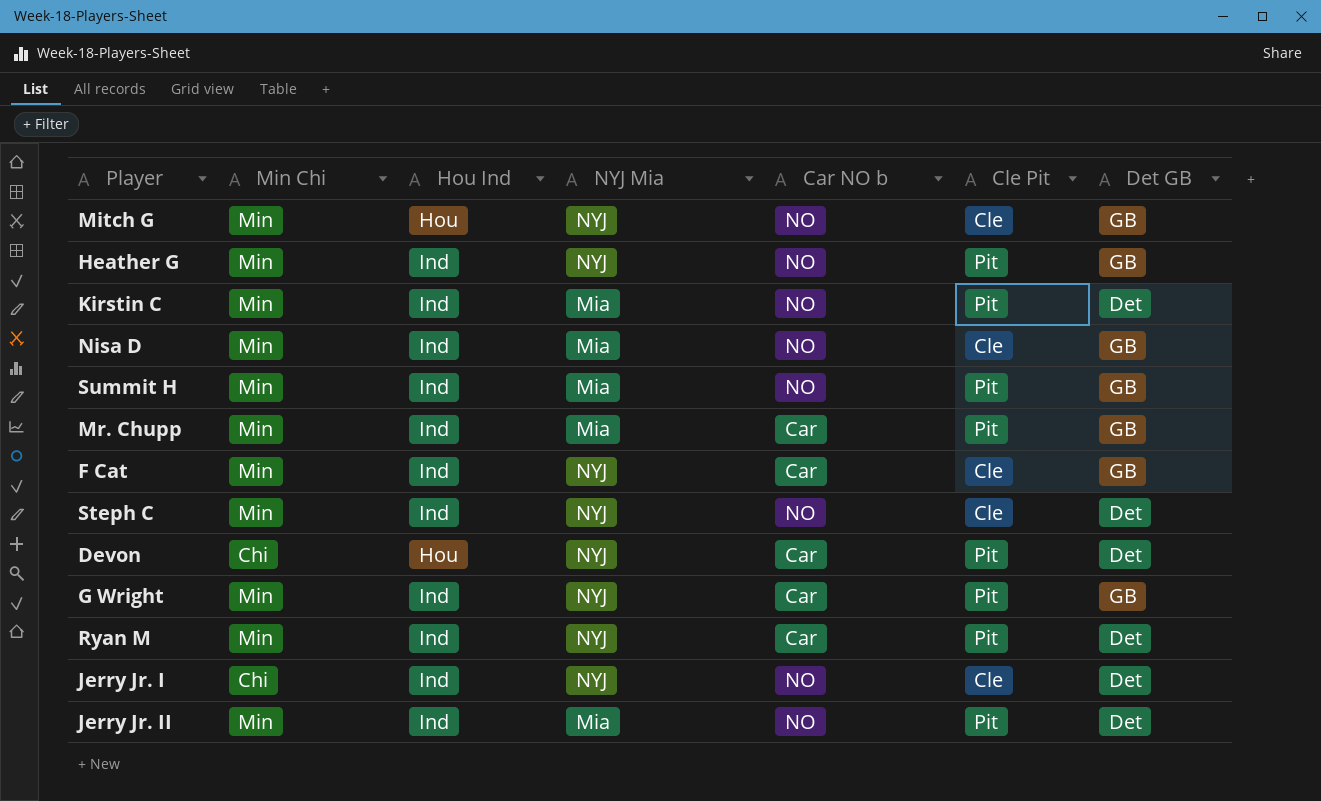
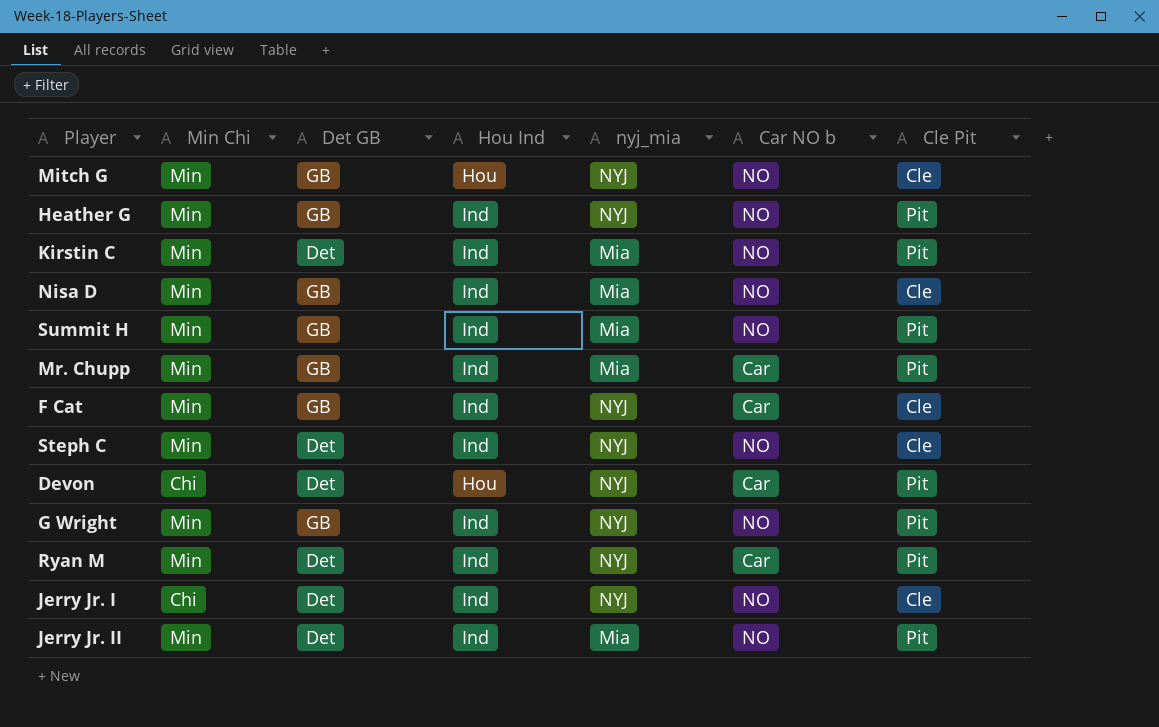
column Det GB | position: 7 -> 3
column name: NYJ Mia -> nyj_mia
G Wright | Car NO b: Car -> NO

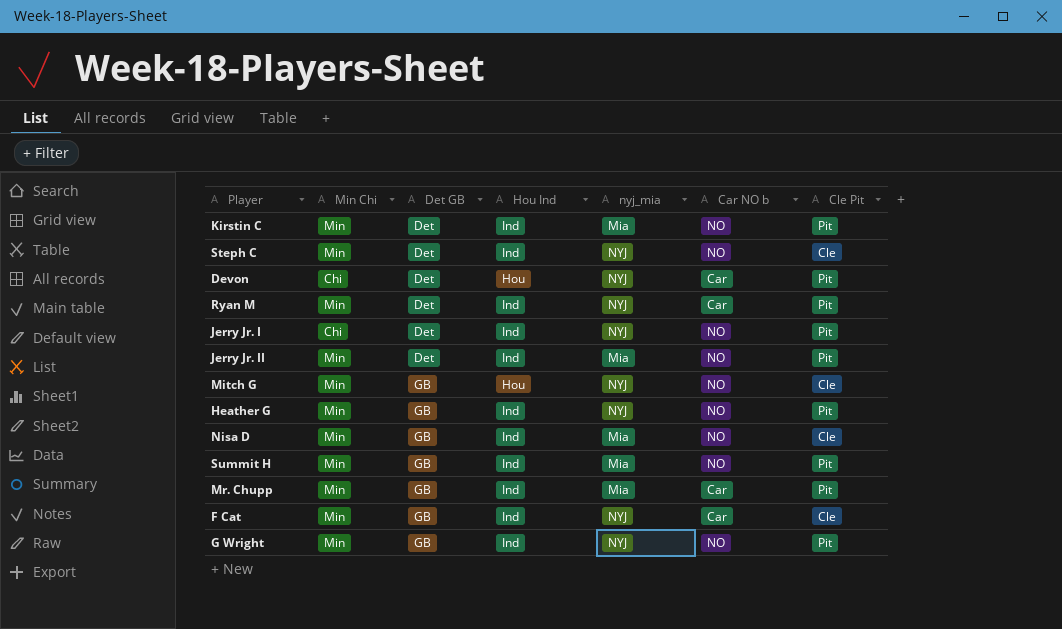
row order: none -> Det GB ascending
Jerry Jr. I | Cle Pit: Cle -> Pit

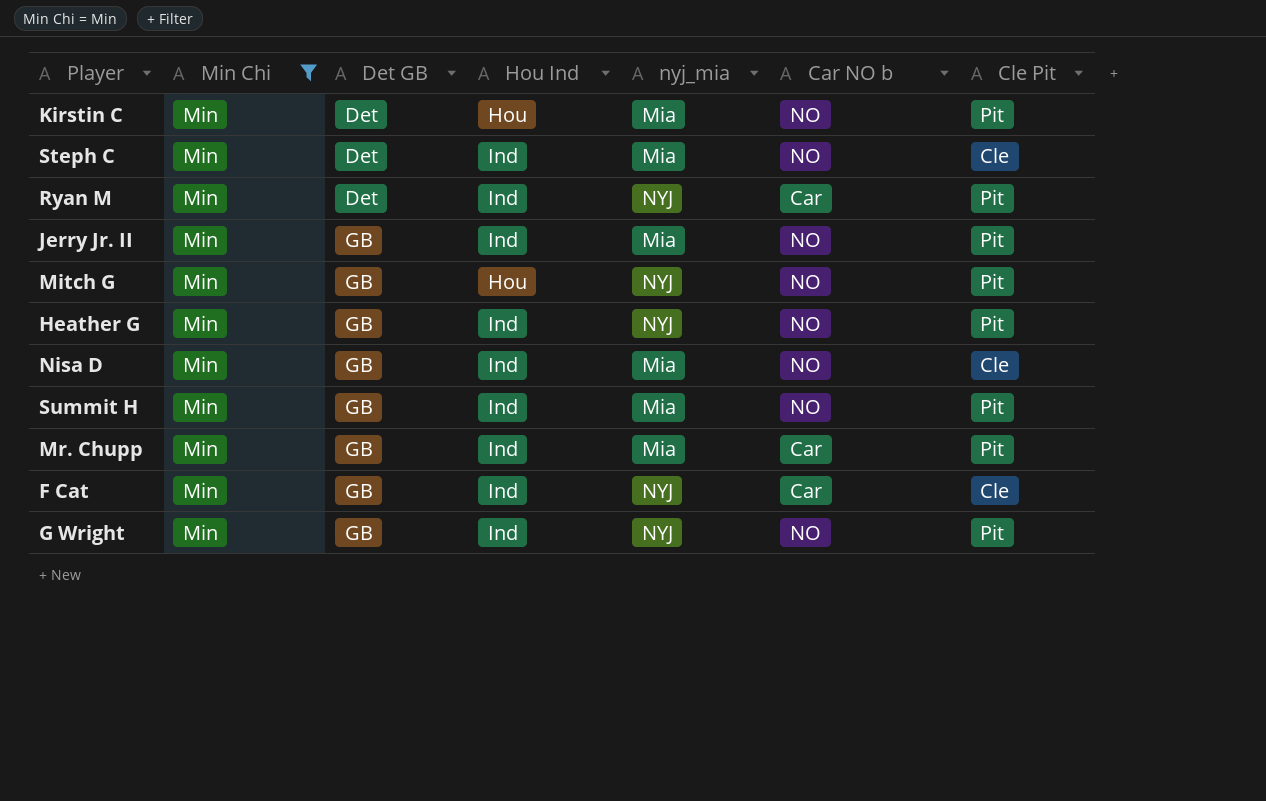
filter: none -> Min Chi = Min
Kirstin C | Hou Ind: Ind -> Hou
Steph C | nyj_mia: NYJ -> Mia
Jerry Jr. II | Det GB: Det -> GB
Mitch G | Cle Pit: Cle -> Pit

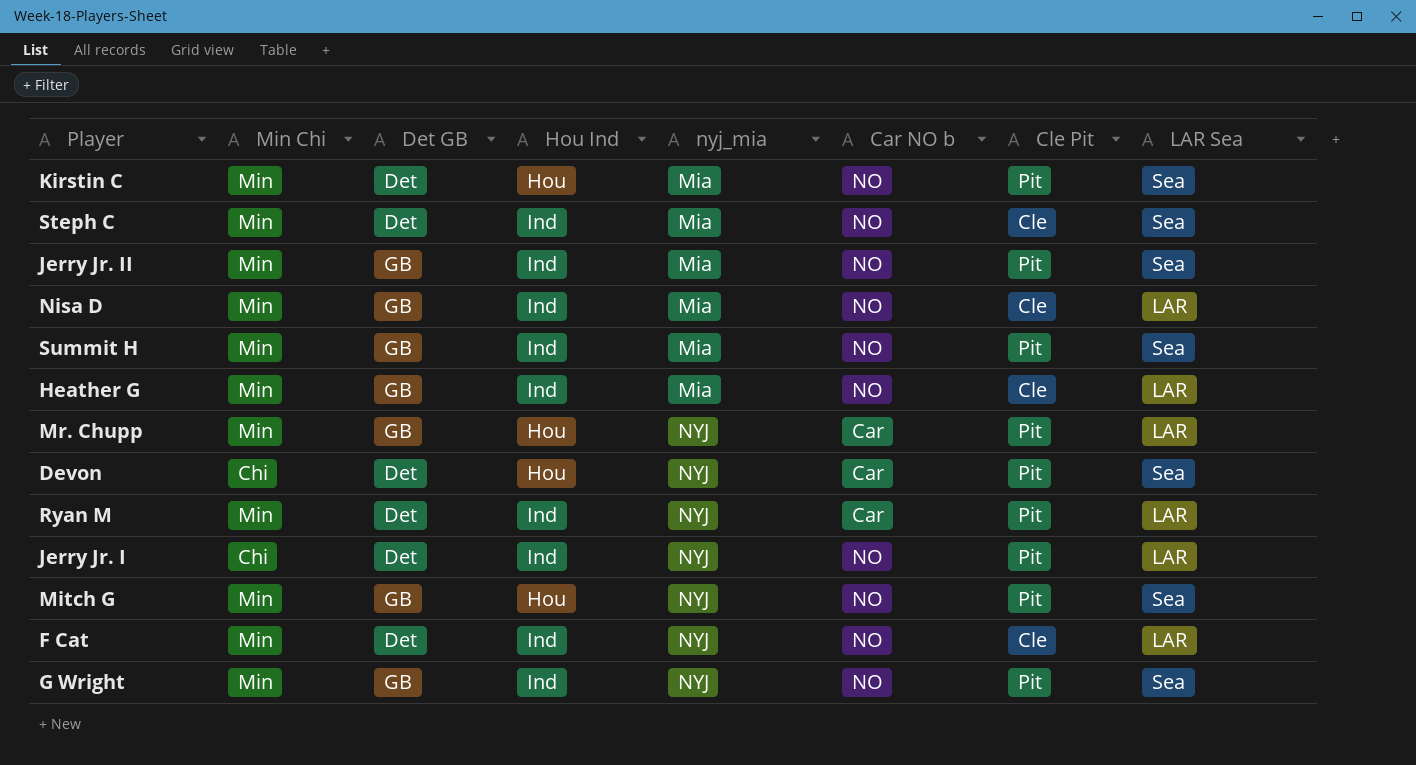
filter: Min Chi = Min -> none
row order: Det GB ascending -> nyj_mia ascending
column LAR Sea | position: none -> 8
Heather G | nyj_mia: NYJ -> Mia
Heather G | Cle Pit: Pit -> Cle
Mr. Chupp | Hou Ind: Ind -> Hou
Mr. Chupp | nyj_mia: Mia -> NYJ
F Cat | Det GB: GB -> Det
F Cat | Car NO b: Car -> NO

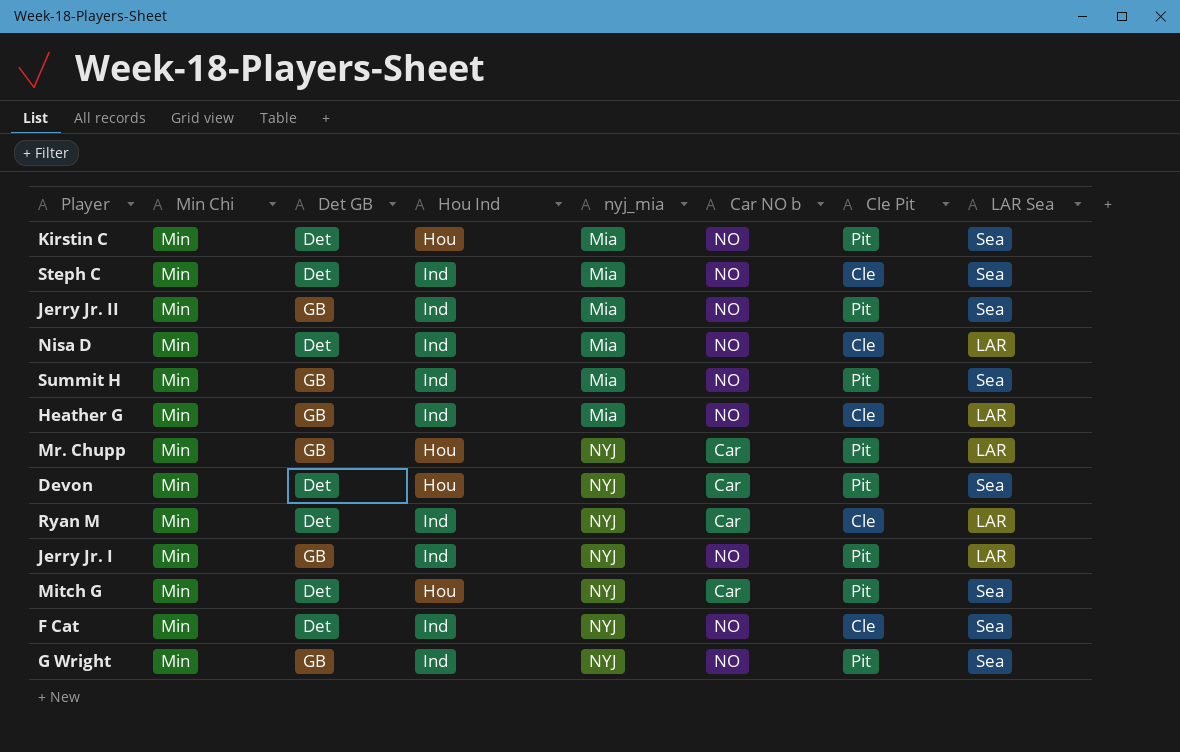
Nisa D | Det GB: GB -> Det
Devon | Min Chi: Chi -> Min
Ryan M | Cle Pit: Pit -> Cle
Jerry Jr. I | Min Chi: Chi -> Min
Jerry Jr. I | Det GB: Det -> GB
Mitch G | Det GB: GB -> Det
Mitch G | Car NO b: NO -> Car
F Cat | LAR Sea: LAR -> Sea

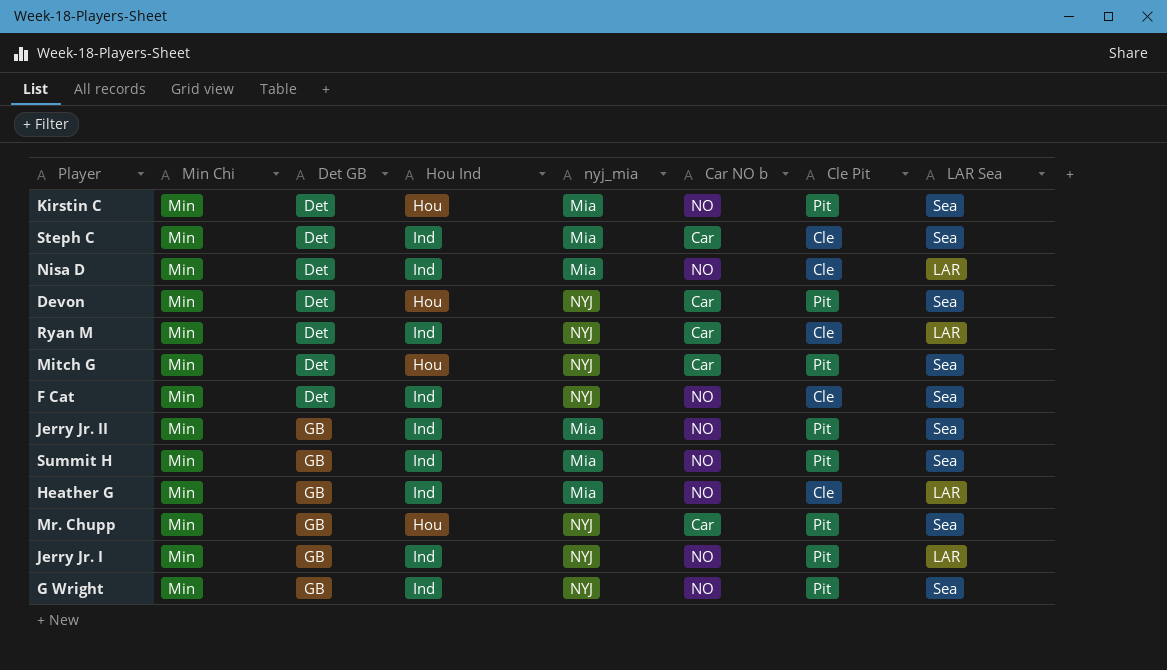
row order: nyj_mia ascending -> Det GB ascending
Steph C | Car NO b: NO -> Car
Mr. Chupp | LAR Sea: LAR -> Sea

